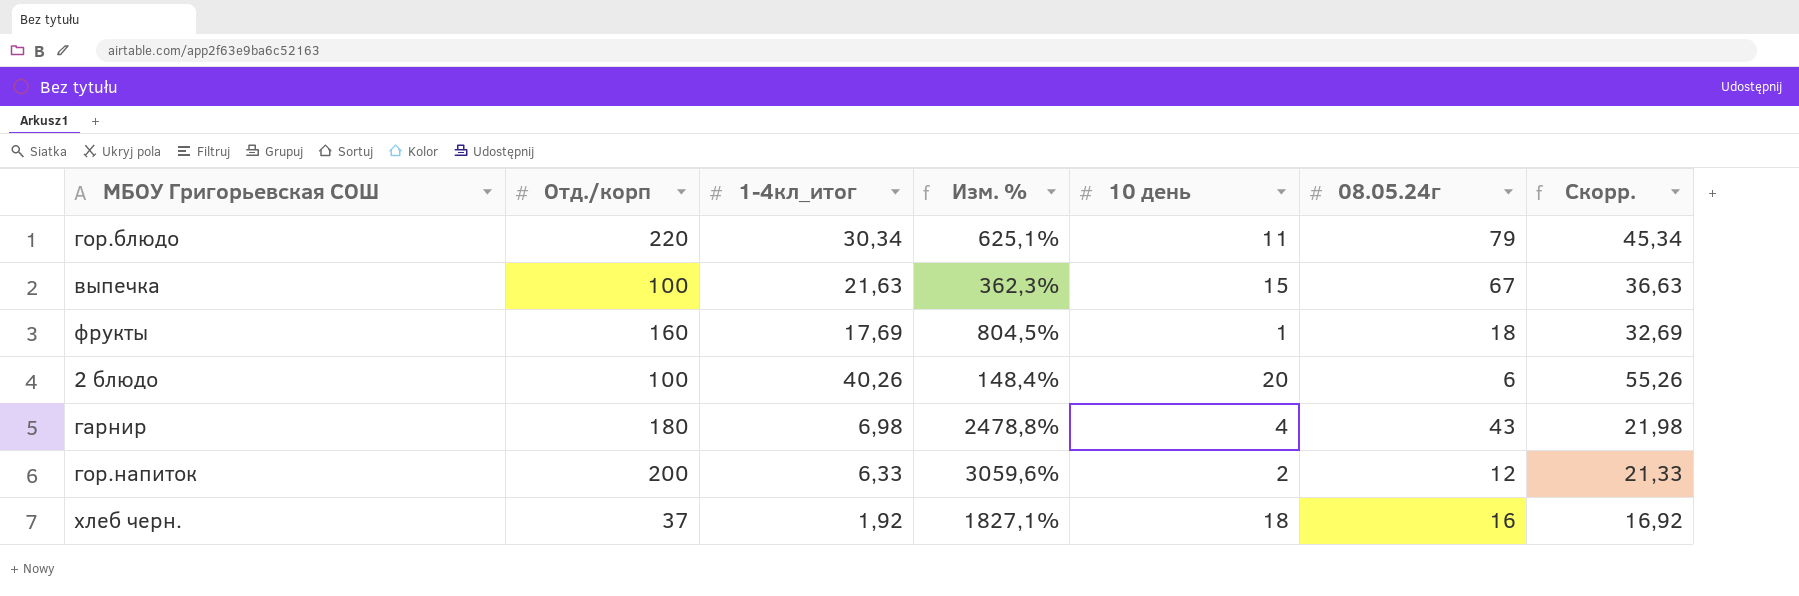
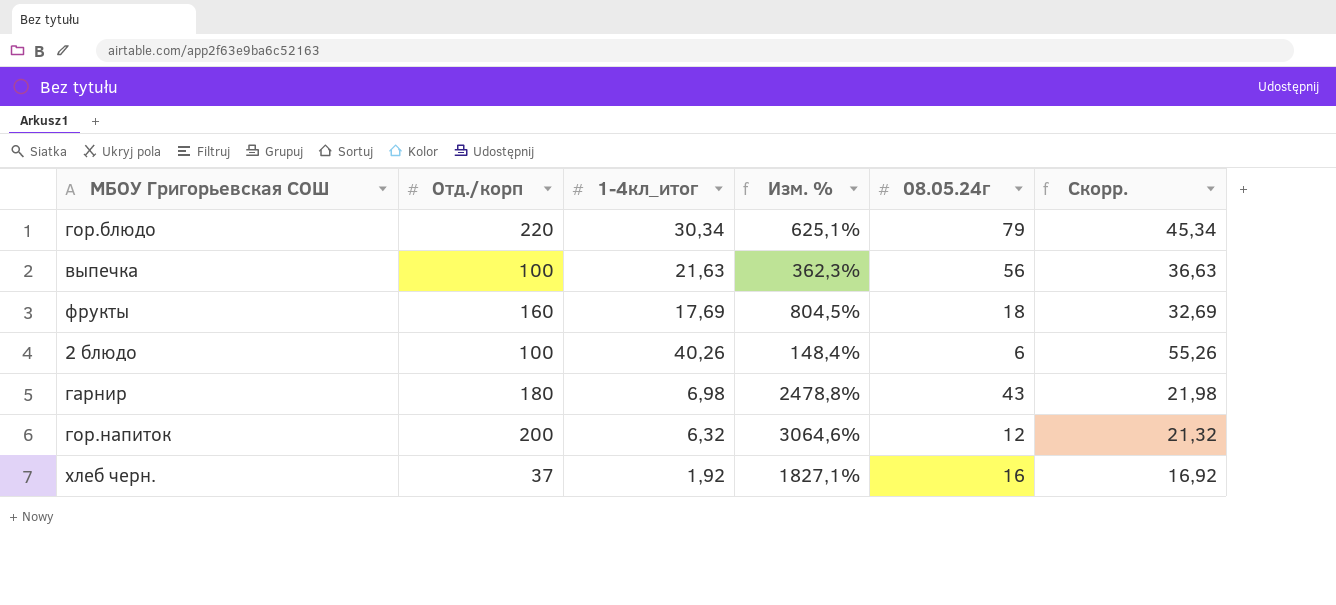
column 10 день | position: 5 -> none
выпечка | 08.05.24г: 67 -> 56
гор.напиток | 1-4кл_итог: 6,33 -> 6,32
гор.напиток | Изм. %: 3059,6% -> 3064,6%
гор.напиток | Скорр.: 21,33 -> 21,32

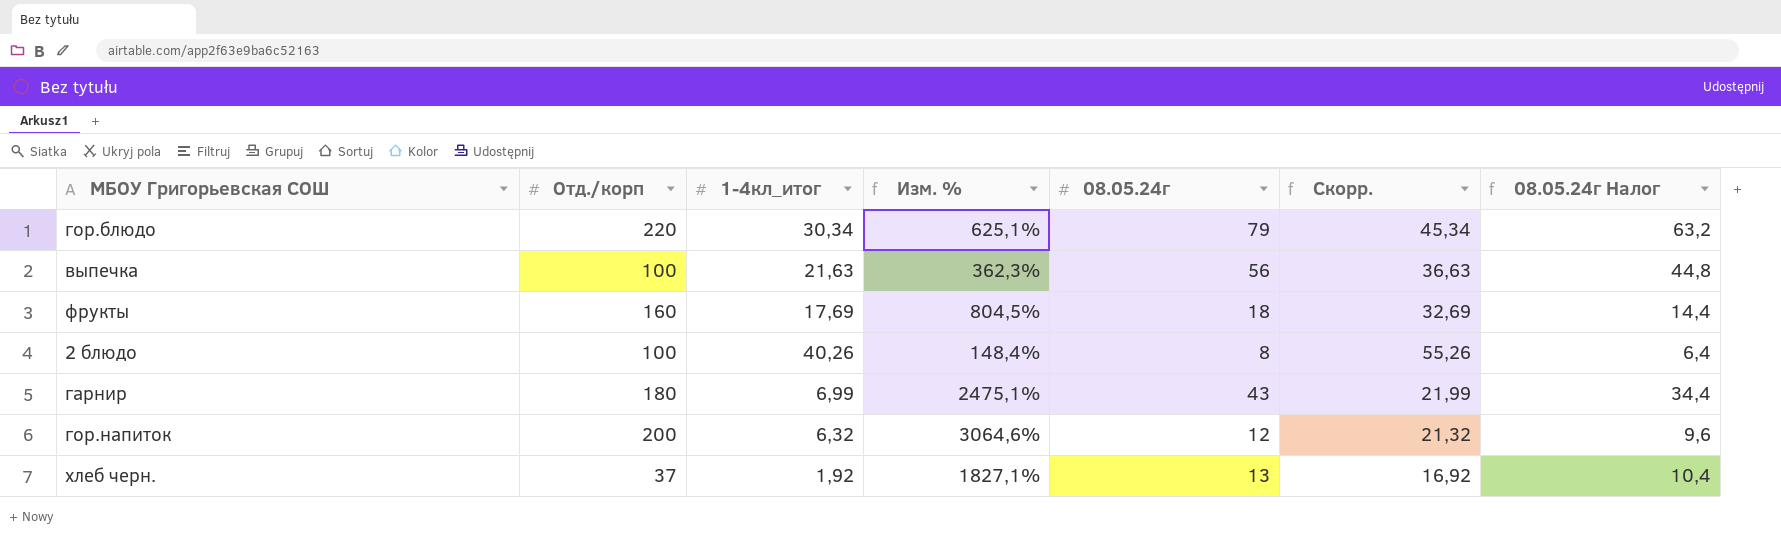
column 08.05.24г Налог | formula: none -> [08.05.24г] * 0,8
2 блюдо | 08.05.24г: 6 -> 8
гарнир | 1-4кл_итог: 6,98 -> 6,99
гарнир | Изм. %: 2478,8% -> 2475,1%
гарнир | Скорр.: 21,98 -> 21,99
хлеб черн. | 08.05.24г: 16 -> 13

